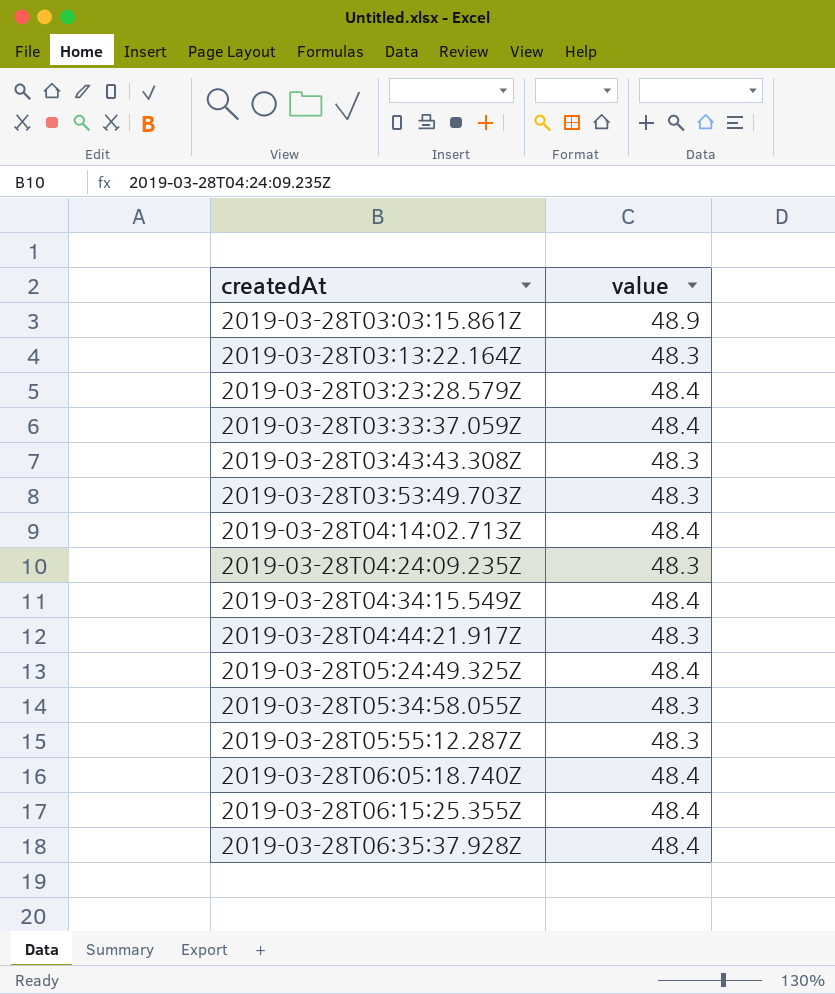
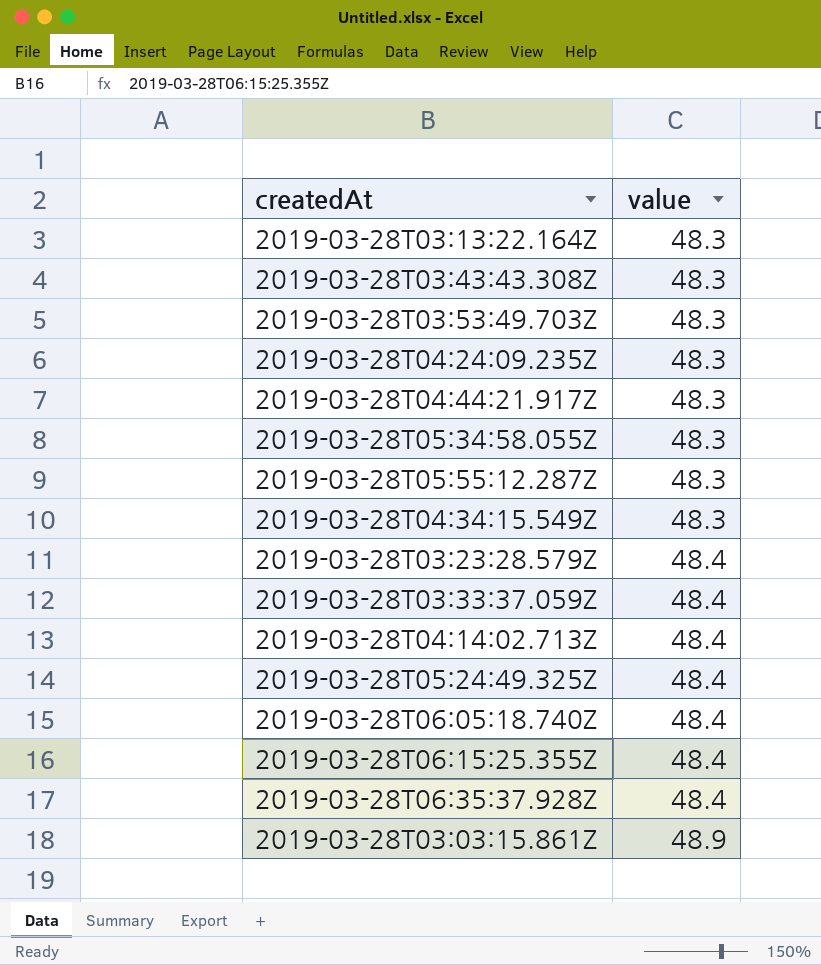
row order: createdAt ascending -> value ascending
2019-03-28T04:34:15.549Z | value: 48.4 -> 48.3

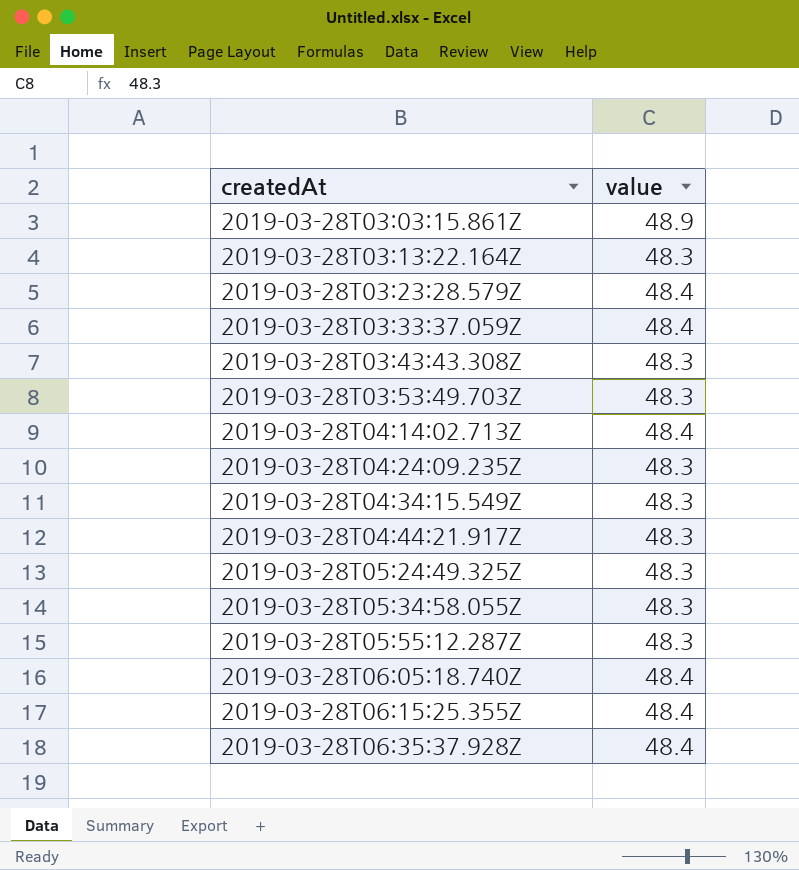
row order: value ascending -> createdAt ascending
2019-03-28T05:24:49.325Z | value: 48.4 -> 48.3

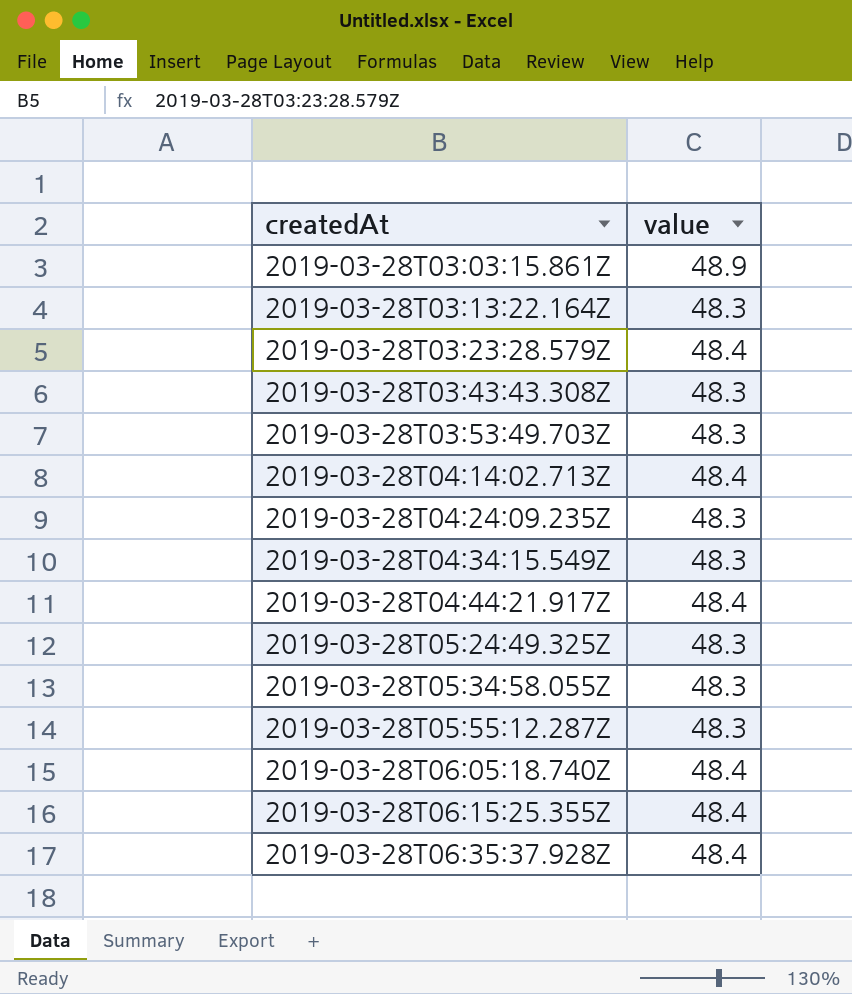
row 2019-03-28T03:33:37.059Z: 48.4 -> none
2019-03-28T04:44:21.917Z | value: 48.3 -> 48.4

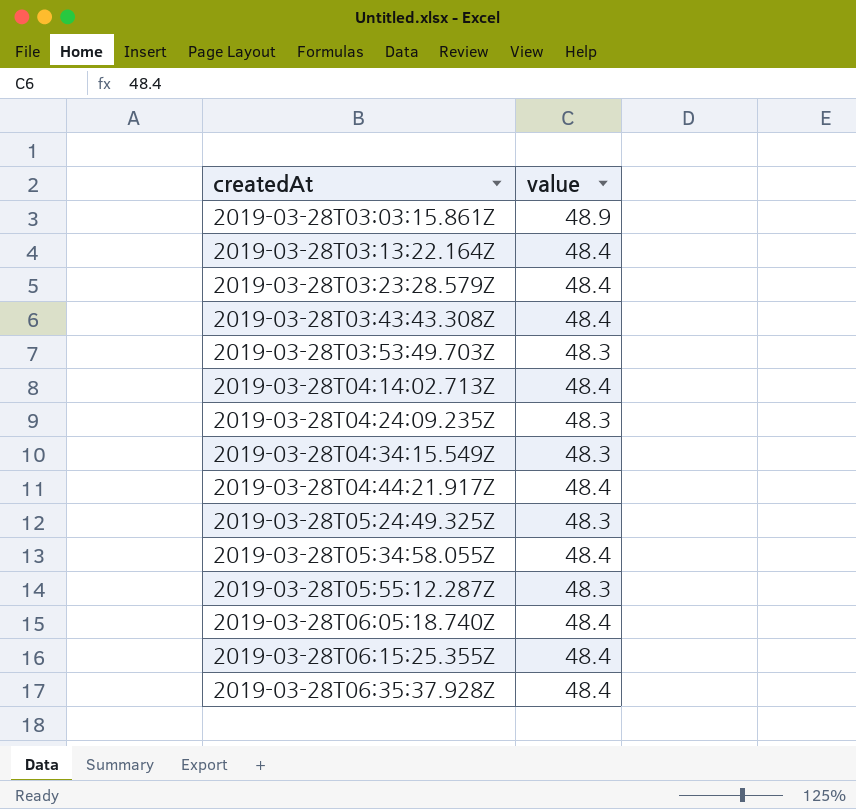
2019-03-28T03:13:22.164Z | value: 48.3 -> 48.4
2019-03-28T03:43:43.308Z | value: 48.3 -> 48.4
2019-03-28T05:34:58.055Z | value: 48.3 -> 48.4

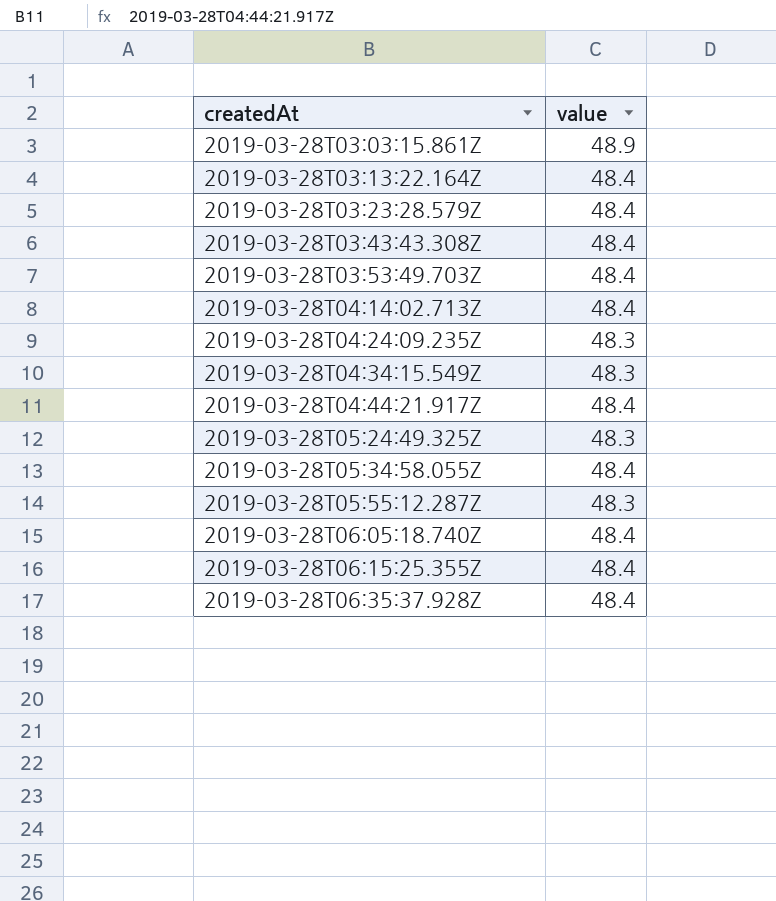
2019-03-28T03:53:49.703Z | value: 48.3 -> 48.4

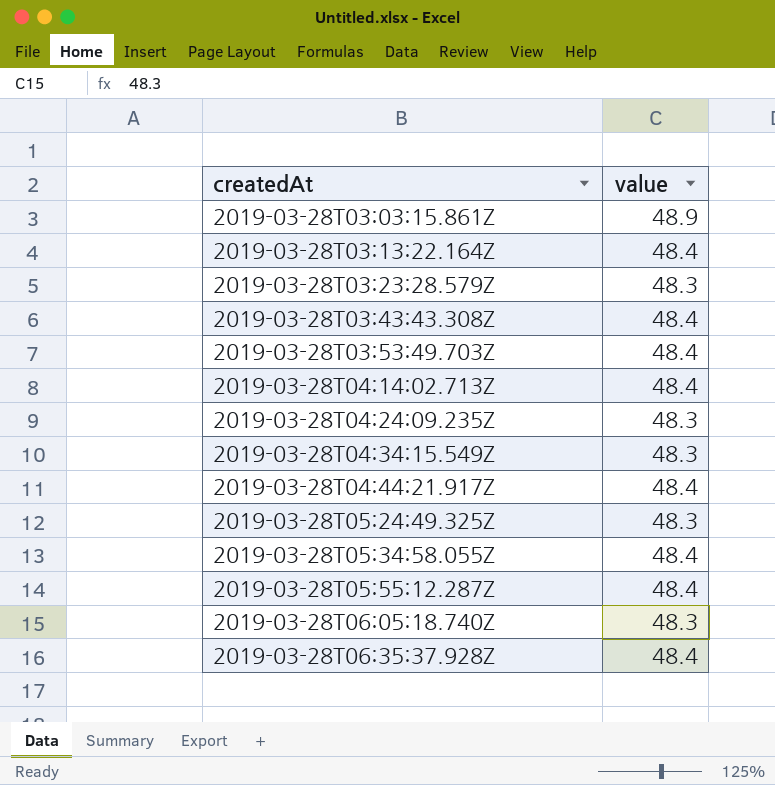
row 2019-03-28T06:15:25.355Z: 48.4 -> none
2019-03-28T03:23:28.579Z | value: 48.4 -> 48.3
2019-03-28T05:55:12.287Z | value: 48.3 -> 48.4
2019-03-28T06:05:18.740Z | value: 48.4 -> 48.3

